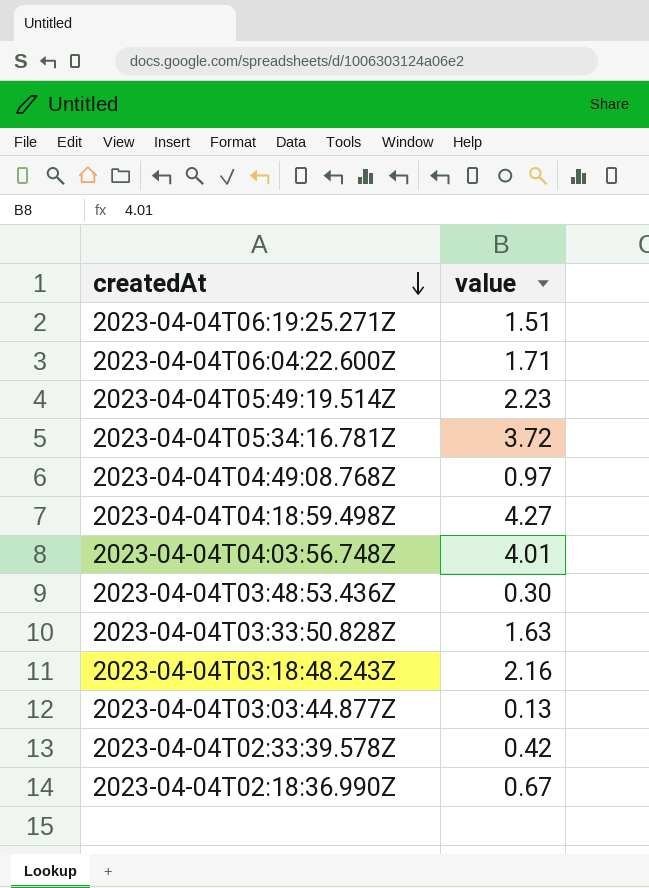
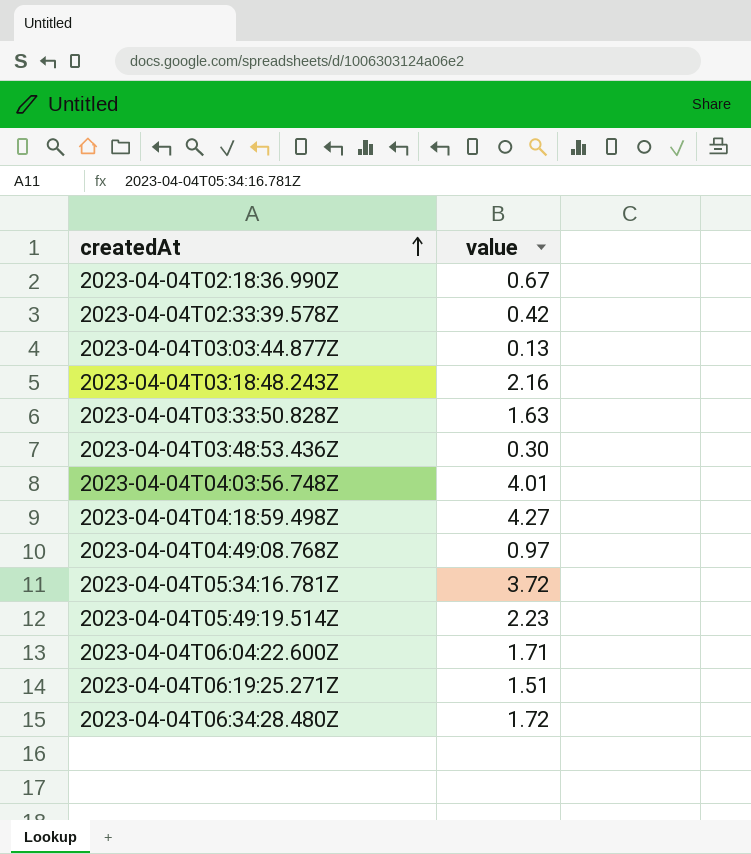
row order: createdAt descending -> createdAt ascending
row 2023-04-04T06:34:28.480Z: none -> 1.72

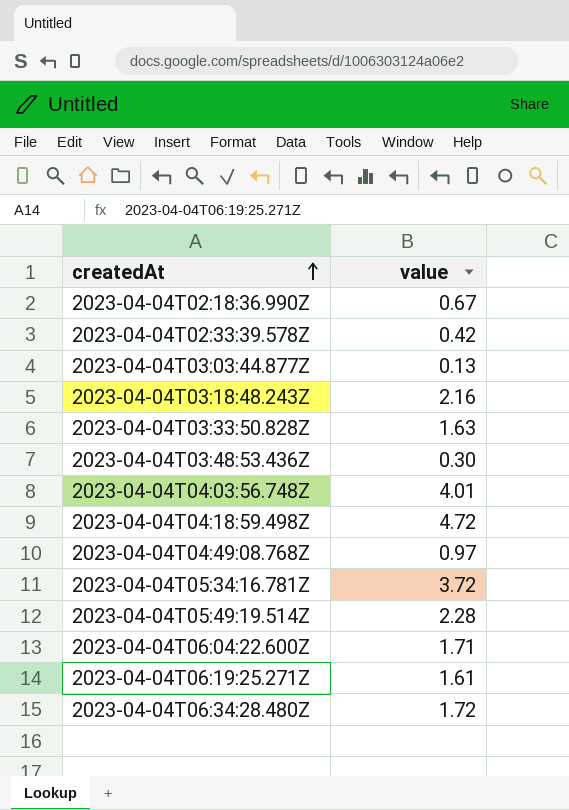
2023-04-04T04:18:59.498Z | value: 4.27 -> 4.72
2023-04-04T05:49:19.514Z | value: 2.23 -> 2.28
2023-04-04T06:19:25.271Z | value: 1.51 -> 1.61

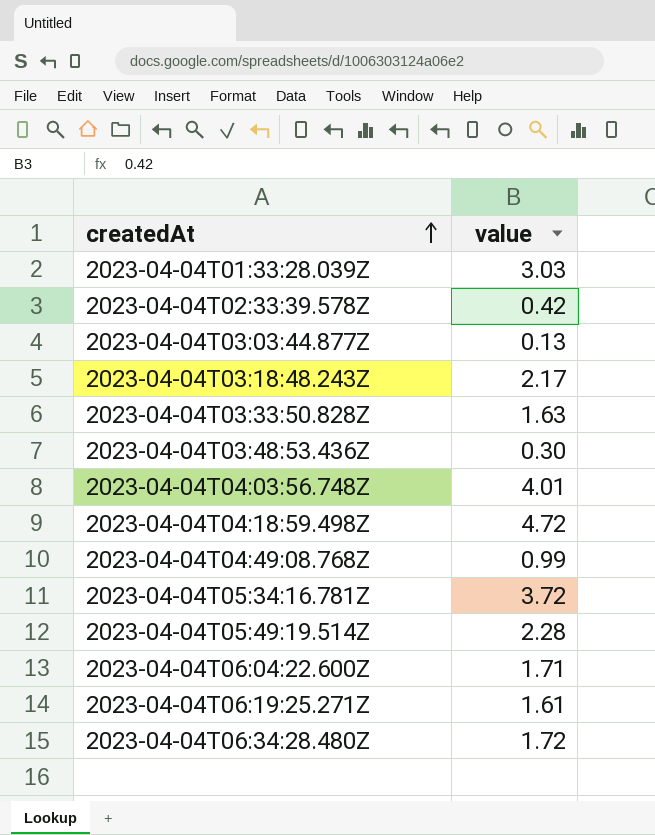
row 2023-04-04T02:18:36.990Z: 0.67 -> none
row 2023-04-04T01:33:28.039Z: none -> 3.03
2023-04-04T03:18:48.243Z | value: 2.16 -> 2.17
2023-04-04T04:49:08.768Z | value: 0.97 -> 0.99

